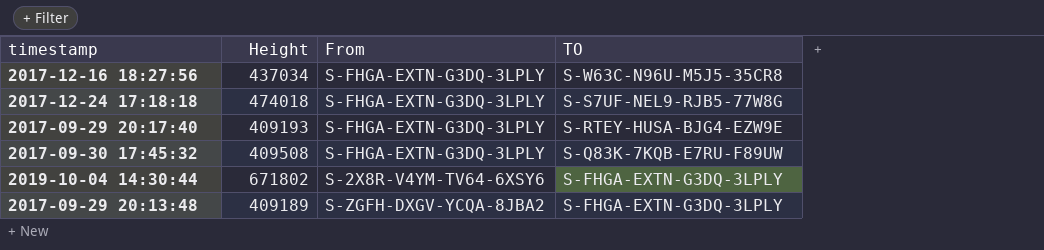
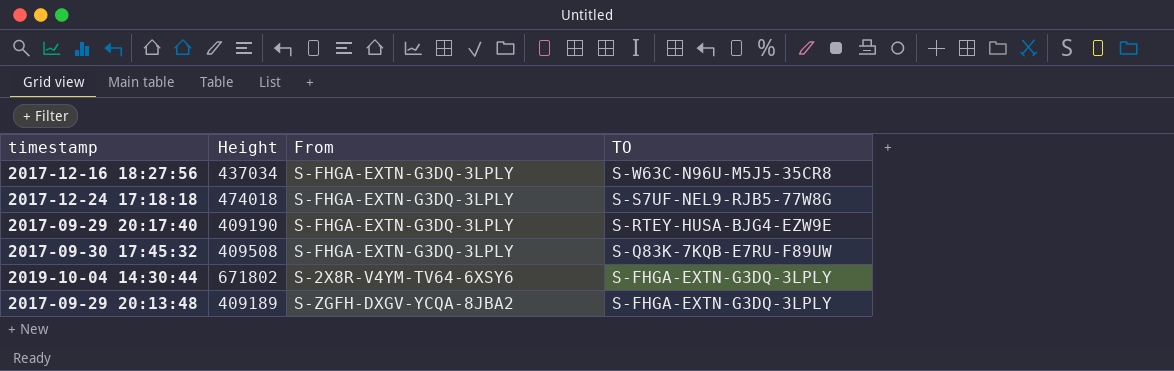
2017-09-29 20:17:40 | Height: 409193 -> 409190

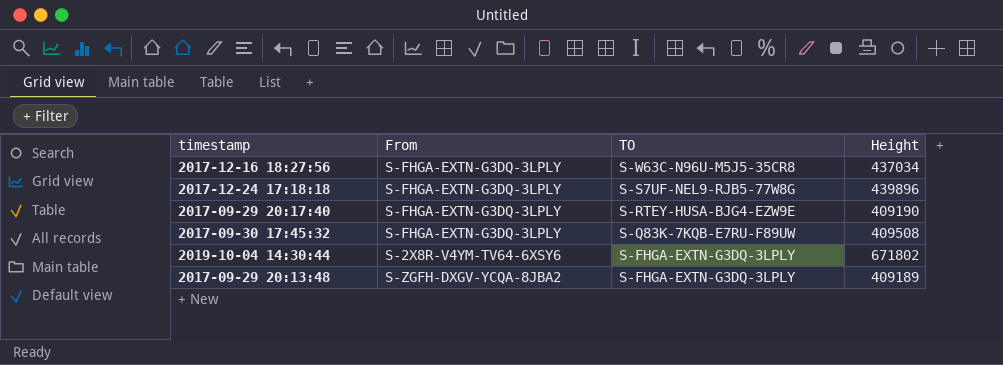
column Height | position: 2 -> 4
2017-12-24 17:18:18 | Height: 474018 -> 439896

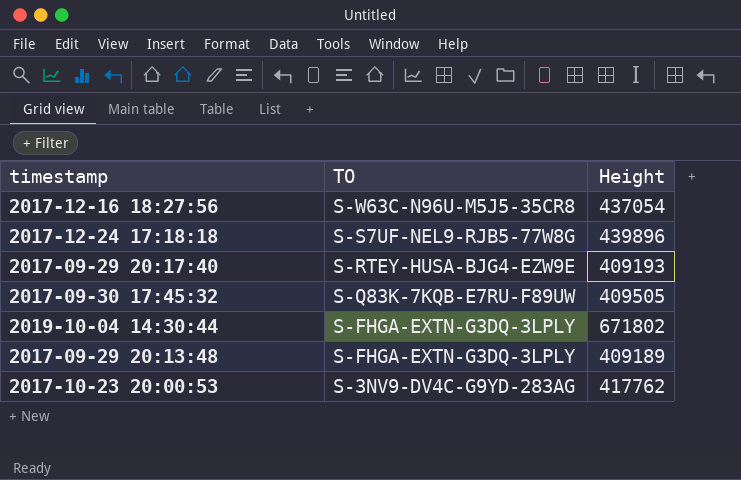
column From | position: 2 -> none
2017-12-16 18:27:56 | Height: 437034 -> 437054
2017-09-29 20:17:40 | Height: 409190 -> 409193
2017-09-30 17:45:32 | Height: 409508 -> 409505
row 2017-10-23 20:00:53: none -> S-3NV9-DV4C-G9YD-283AG | 417762

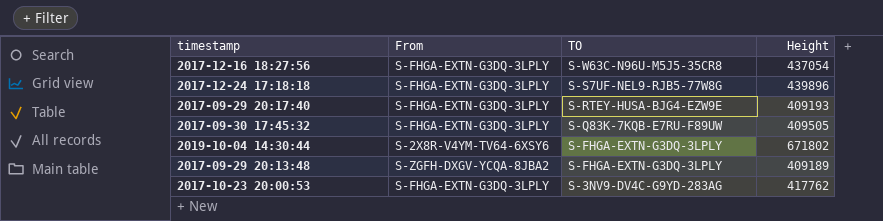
column From | position: none -> 2

